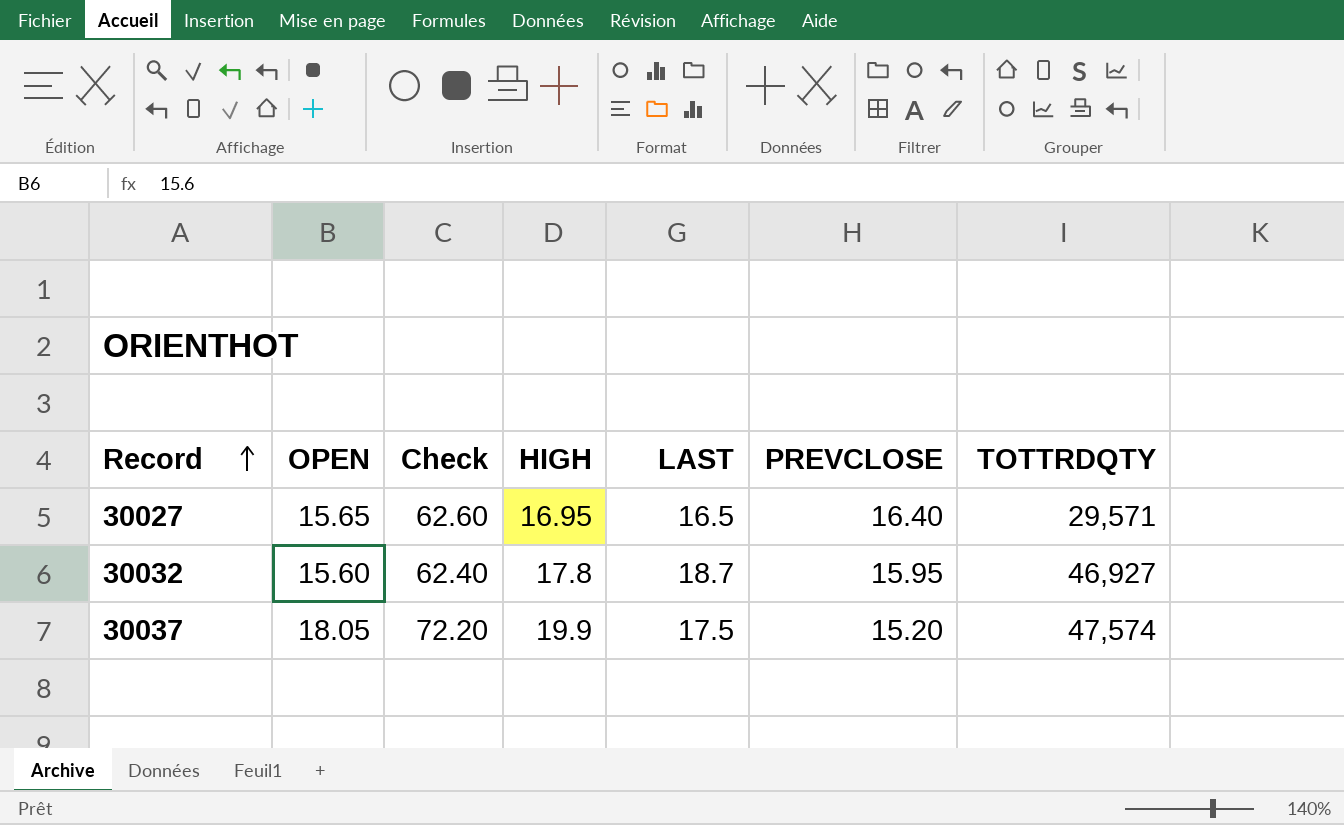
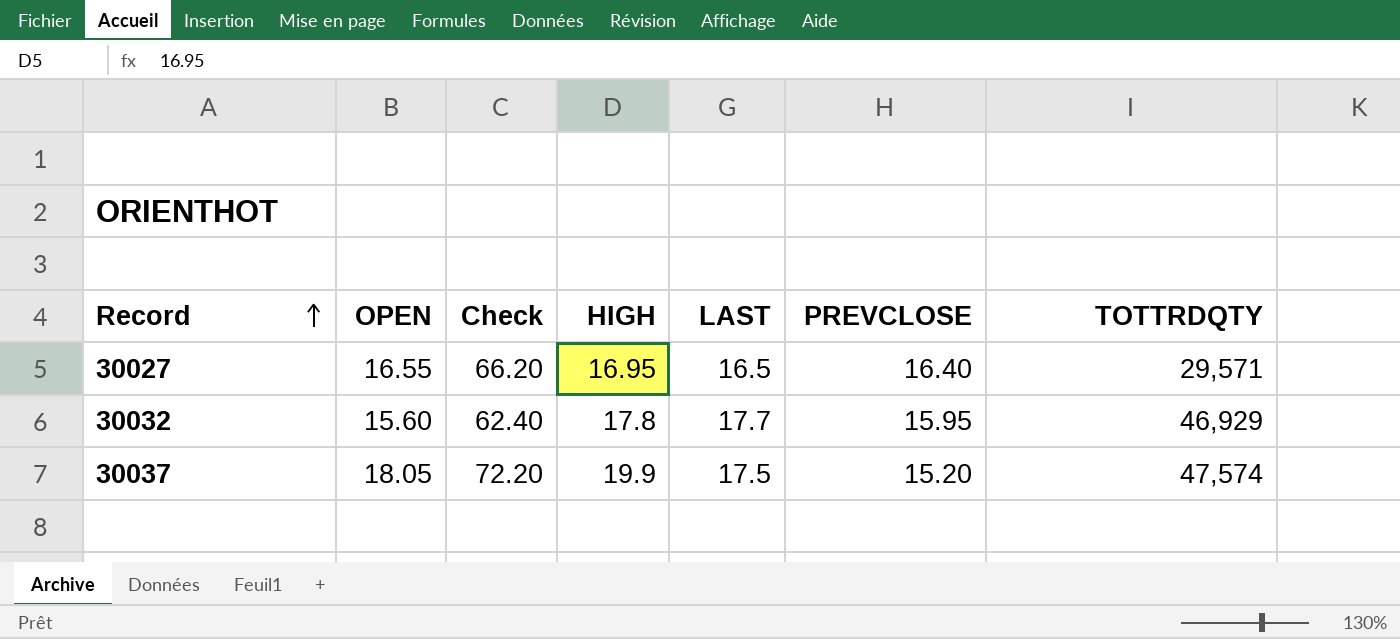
30027 | OPEN: 15.65 -> 16.55
30027 | Check: 62.60 -> 66.20
30032 | LAST: 18.7 -> 17.7
30032 | TOTTRDQTY: 46,927 -> 46,929

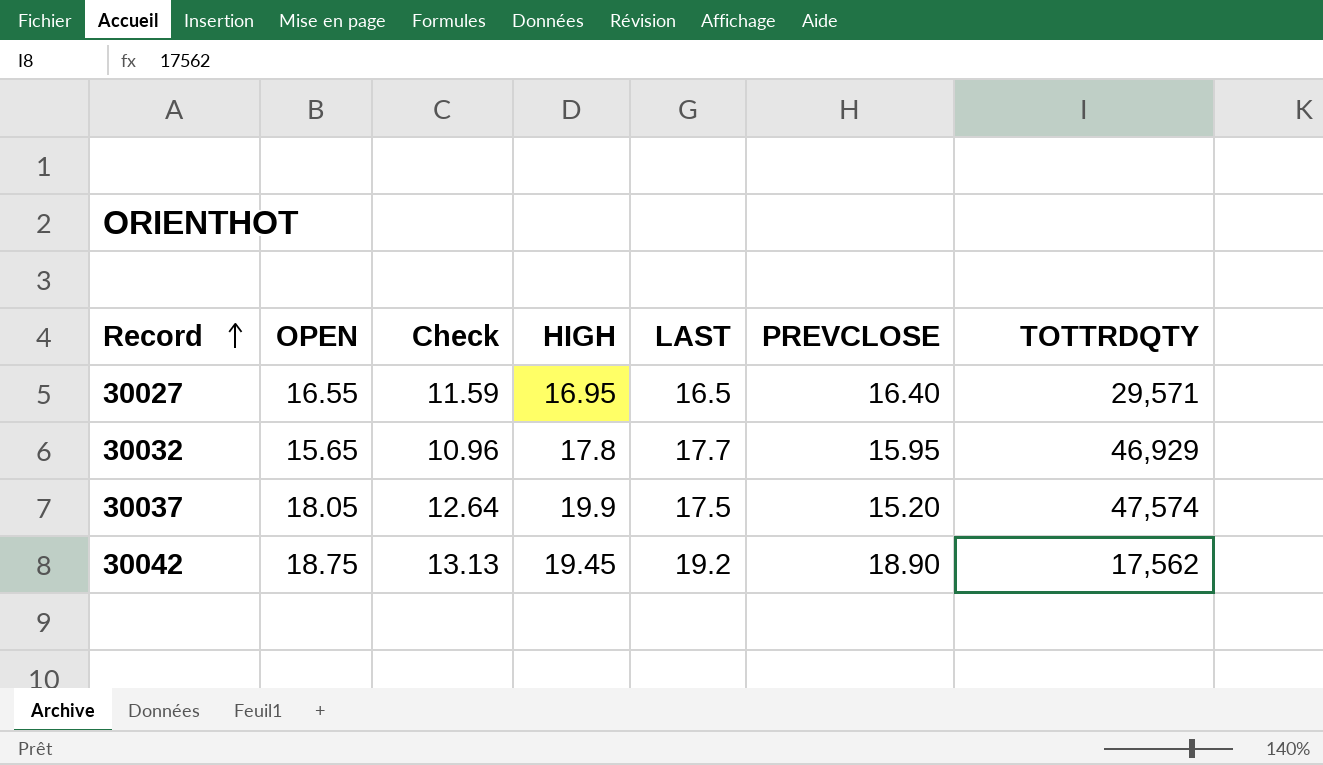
column Check | formula: [OPEN] * 4 -> [OPEN] * 0.7
30032 | OPEN: 15.60 -> 15.65
row 30042: none -> 18.75 | 13.13 | 19.45 | 19.2 | 18.90 | 17,562

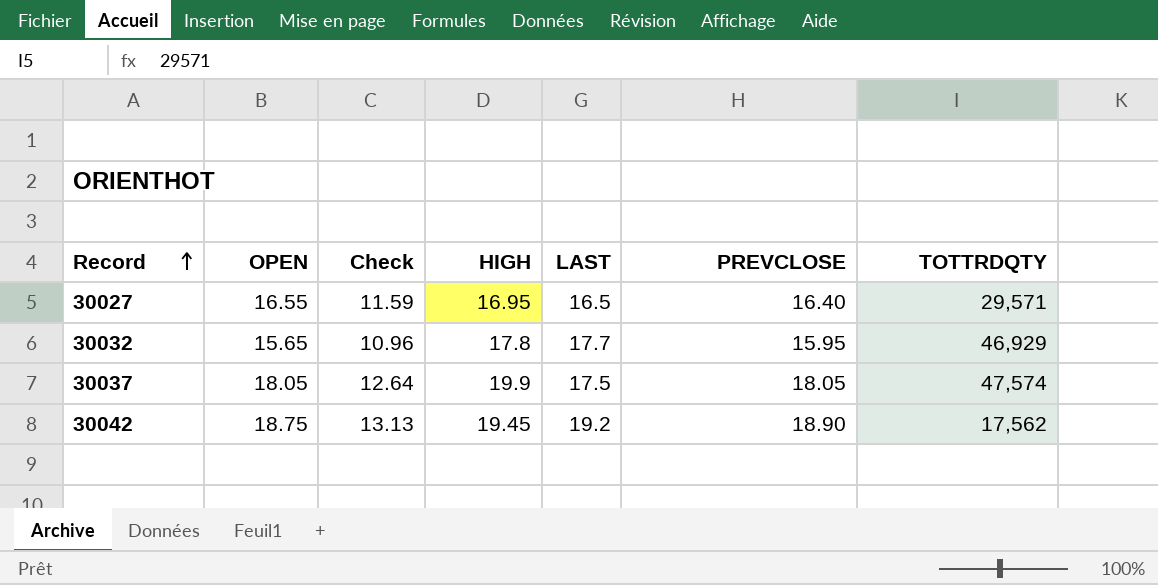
30037 | PREVCLOSE: 15.20 -> 18.05

